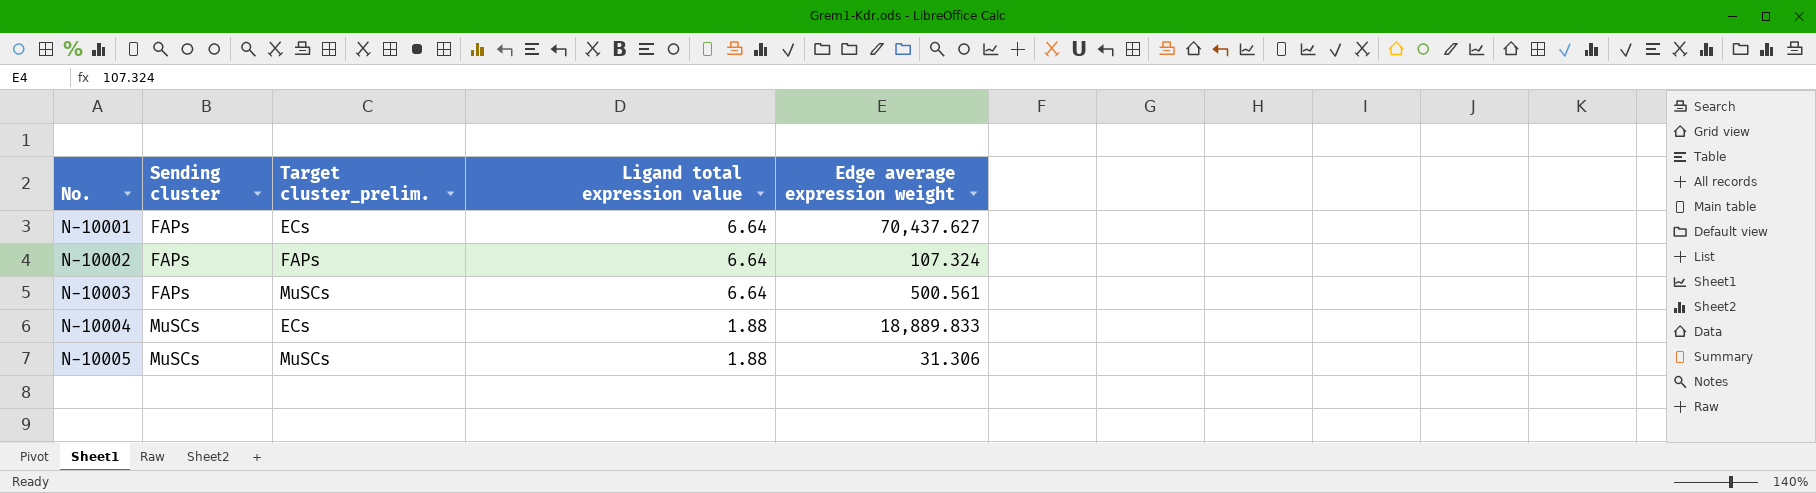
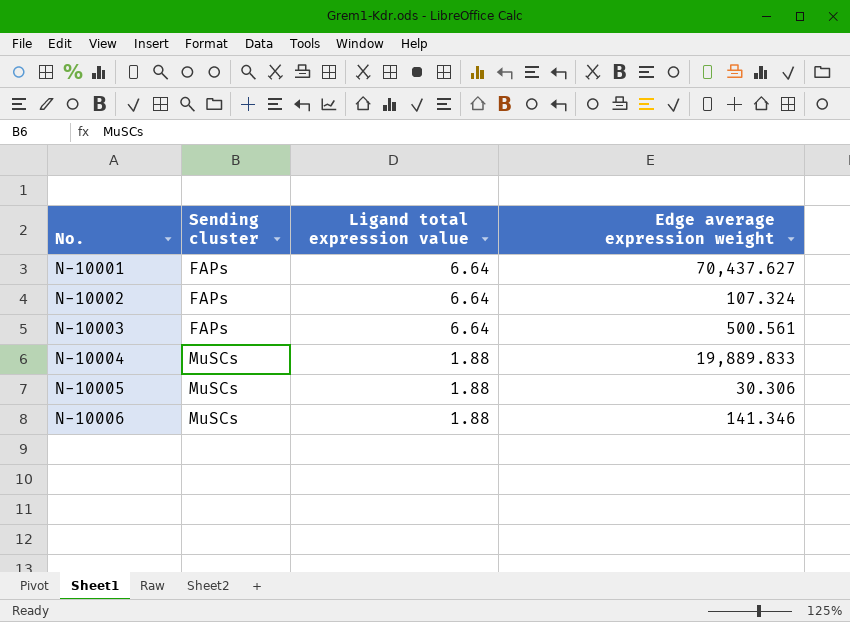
column Target cluster_prelim. | position: 3 -> none
N-10004 | Edge average expression weight: 18,889.833 -> 19,889.833
N-10005 | Edge average expression weight: 31.306 -> 30.306
row N-10006: none -> MuSCs | 1.88 | 141.346

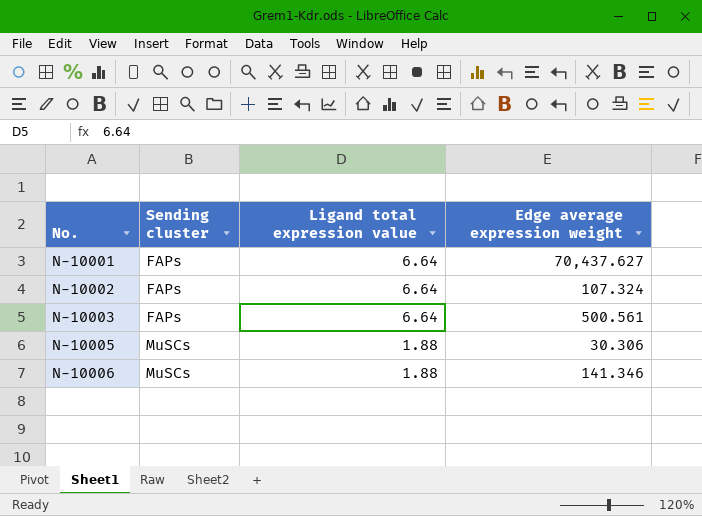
row N-10004: MuSCs | 1.88 | 19,889.833 -> none

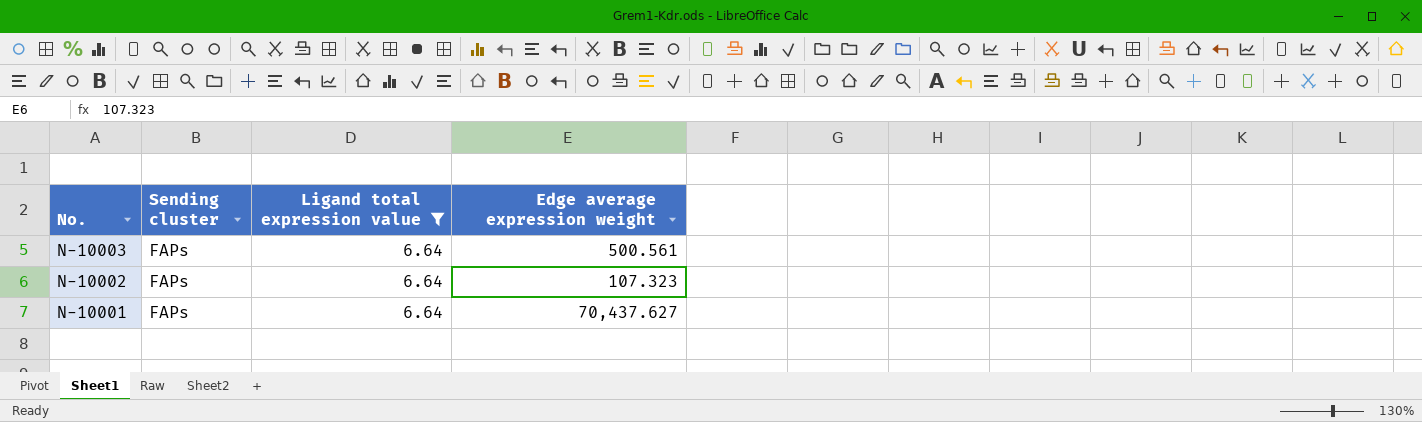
filter: none -> Ligand total expression value = 6.64
row order: No. ascending -> No. descending
N-10002 | Edge average expression weight: 107.324 -> 107.323

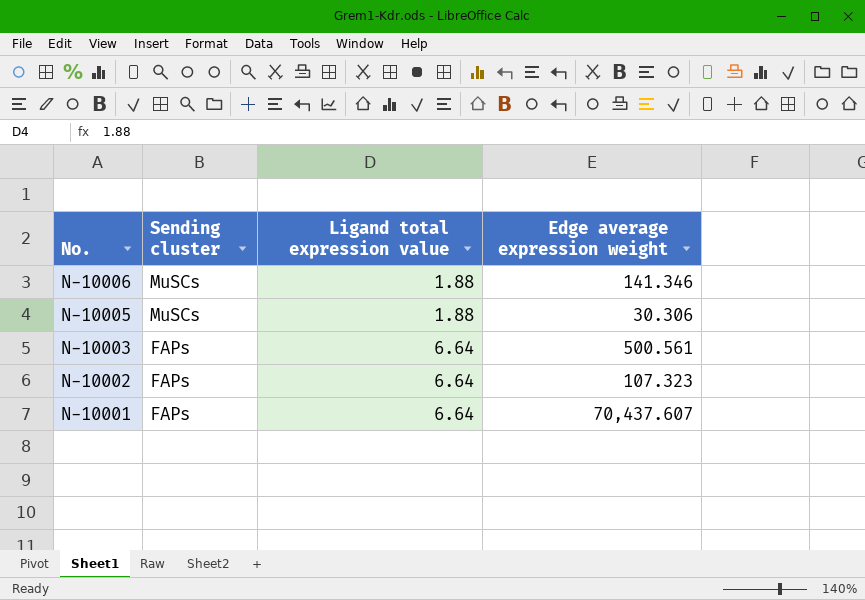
filter: Ligand total expression value = 6.64 -> none
N-10001 | Edge average expression weight: 70,437.627 -> 70,437.607

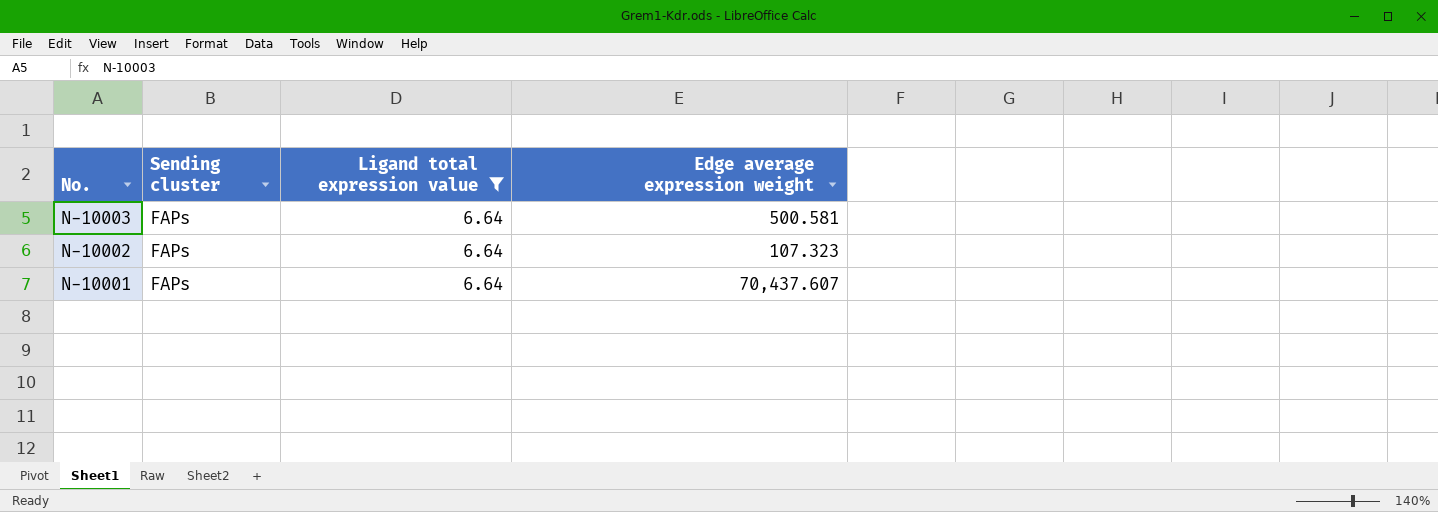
filter: none -> Ligand total expression value = 6.64
N-10003 | Edge average expression weight: 500.561 -> 500.581

